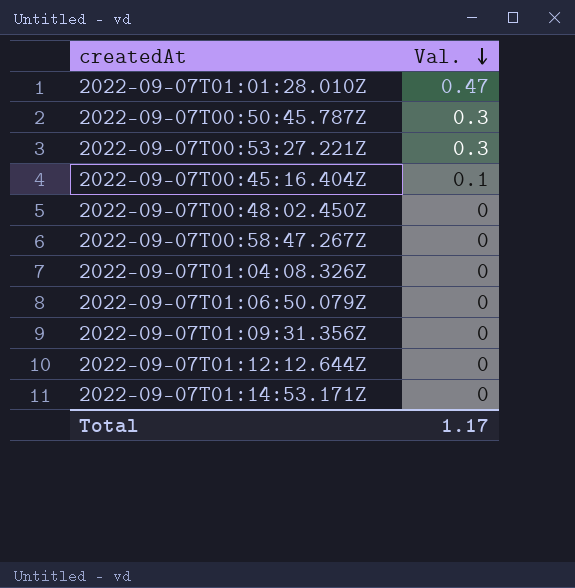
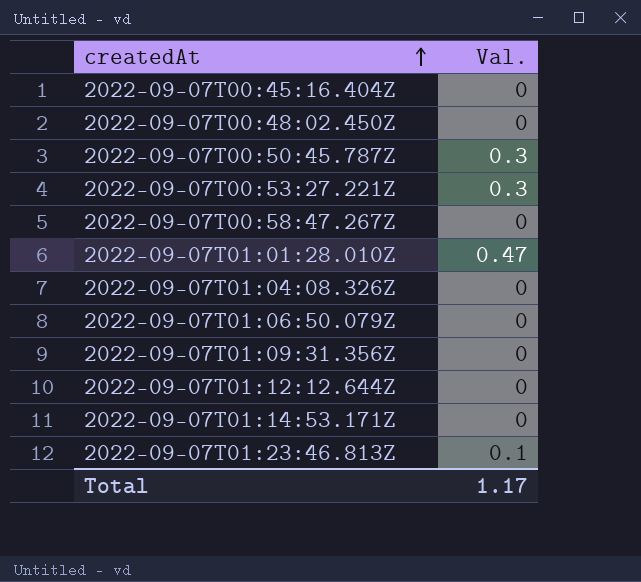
row order: Val. descending -> createdAt ascending
2022-09-07T00:45:16.404Z | Val.: 0.1 -> 0
row 2022-09-07T01:23:46.813Z: none -> 0.1

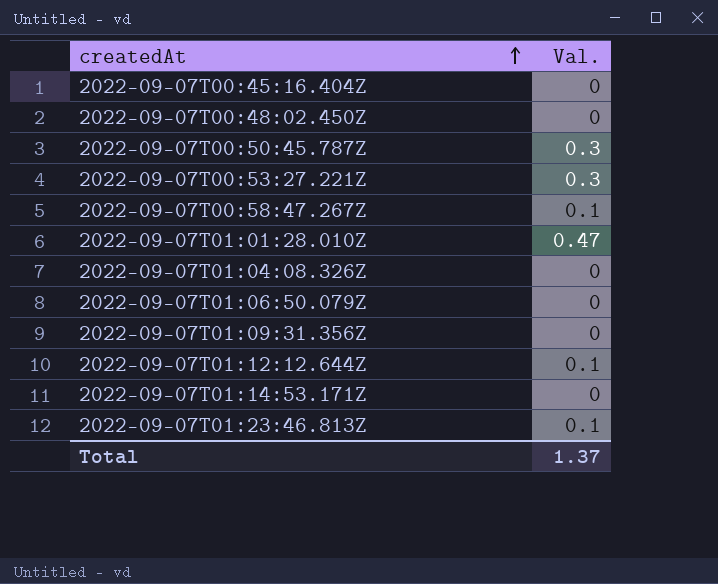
2022-09-07T00:58:47.267Z | Val.: 0 -> 0.1
2022-09-07T01:12:12.644Z | Val.: 0 -> 0.1
Total | Val.: 1.17 -> 1.37

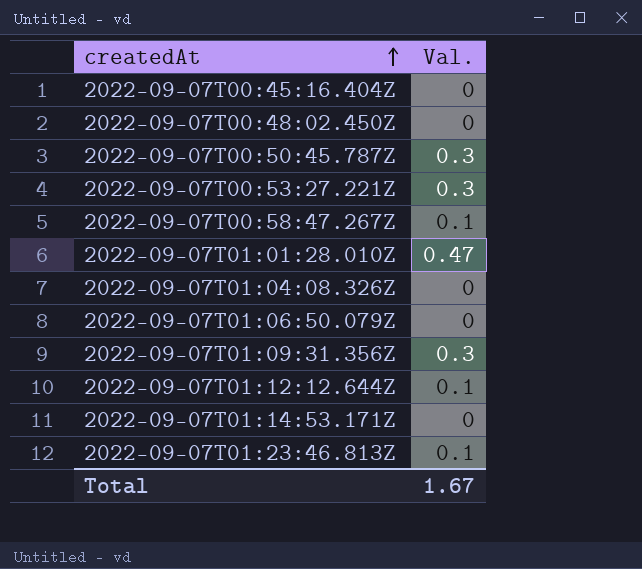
2022-09-07T01:09:31.356Z | Val.: 0 -> 0.3
Total | Val.: 1.37 -> 1.67

